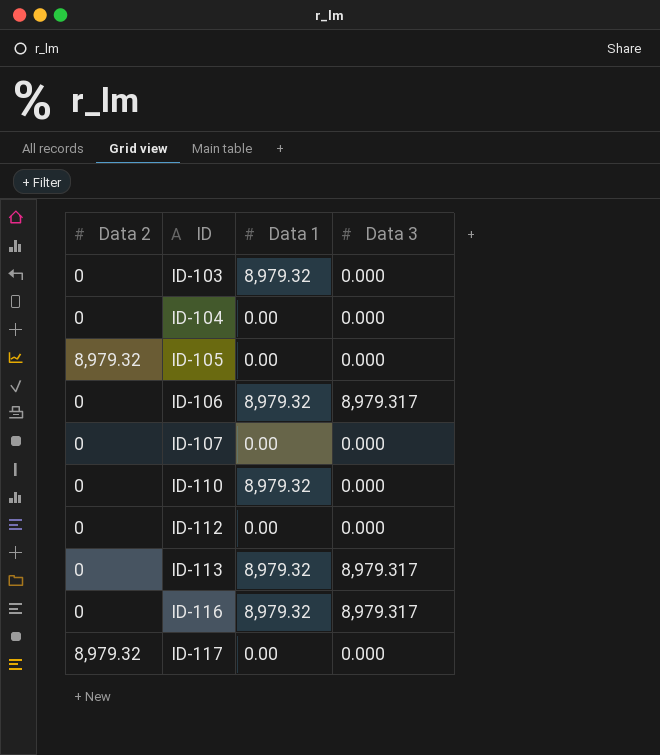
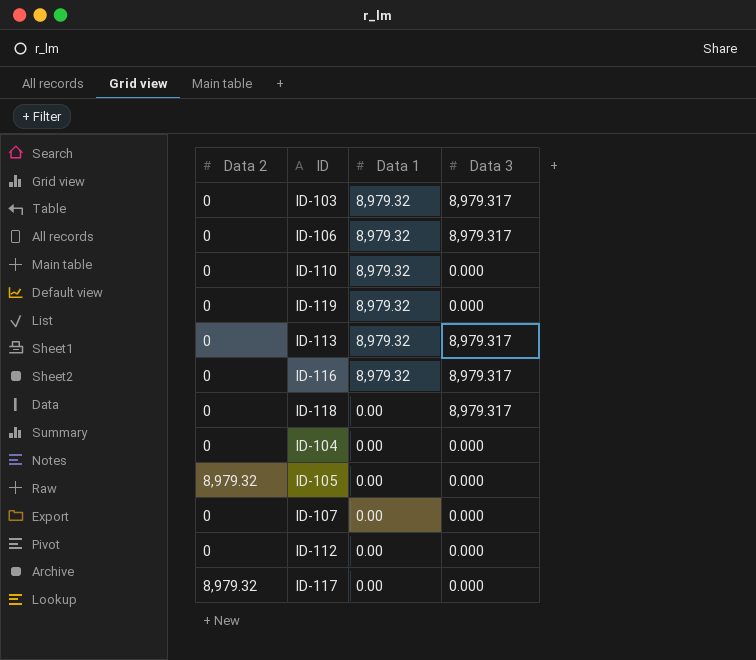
row order: ID ascending -> Data 1 descending
ID-103 | Data 3: 0.000 -> 8,979.317
row ID-119: none -> 0 | 8,979.32 | 0.000
row ID-118: none -> 0 | 0.00 | 8,979.317

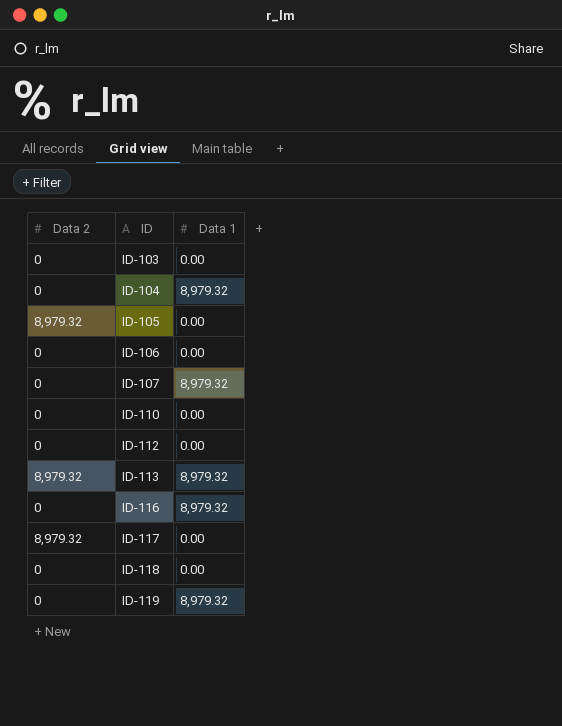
row order: Data 1 descending -> ID ascending
column Data 3 | position: 4 -> none
ID-103 | Data 1: 8,979.32 -> 0.00
ID-104 | Data 1: 0.00 -> 8,979.32
ID-106 | Data 1: 8,979.32 -> 0.00
ID-107 | Data 1: 0.00 -> 8,979.32
ID-110 | Data 1: 8,979.32 -> 0.00
ID-113 | Data 2: 0 -> 8,979.32

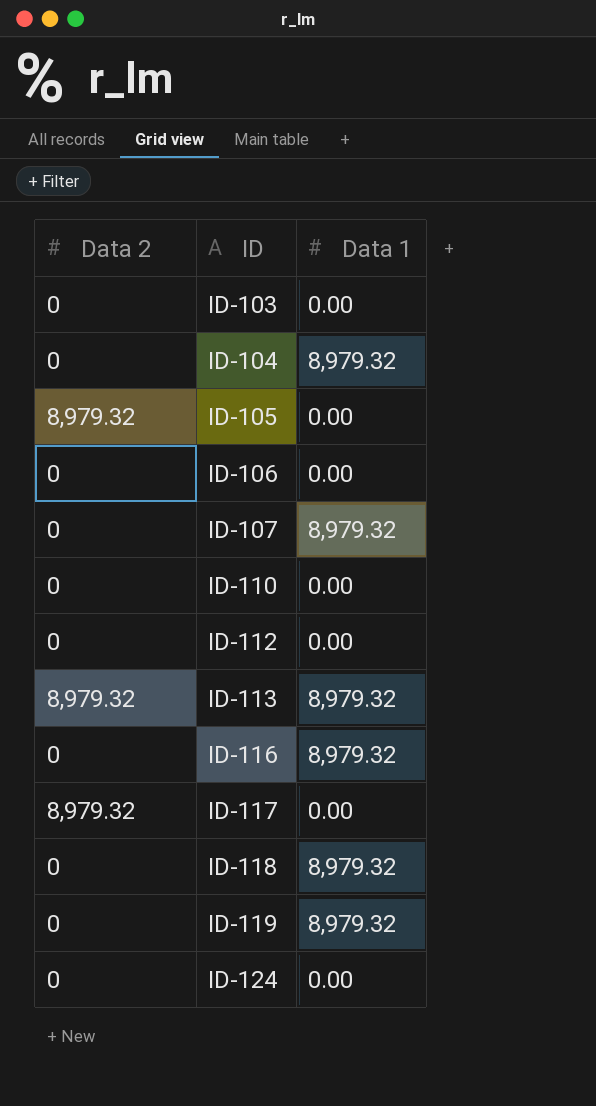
ID-118 | Data 1: 0.00 -> 8,979.32
row ID-124: none -> 0 | 0.00

